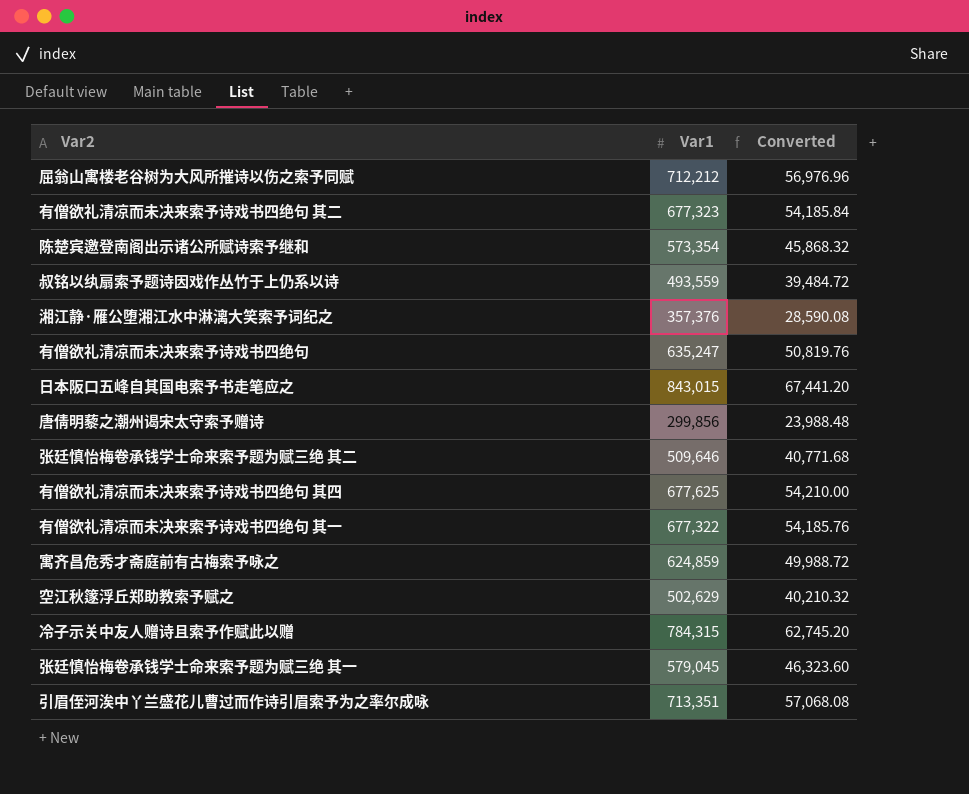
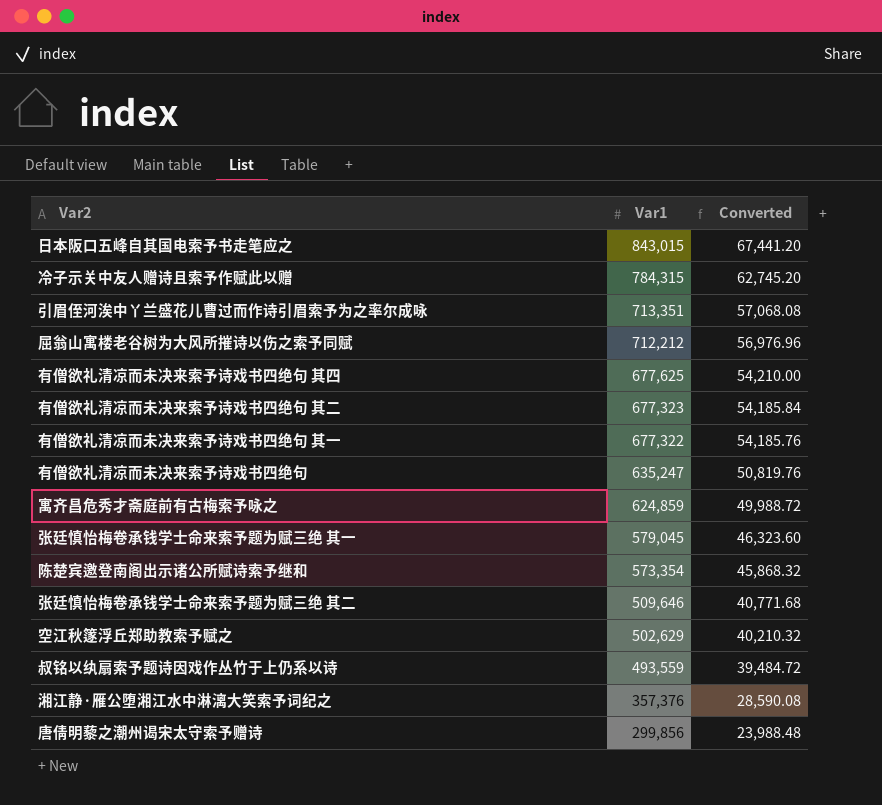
row order: none -> Var1 descending

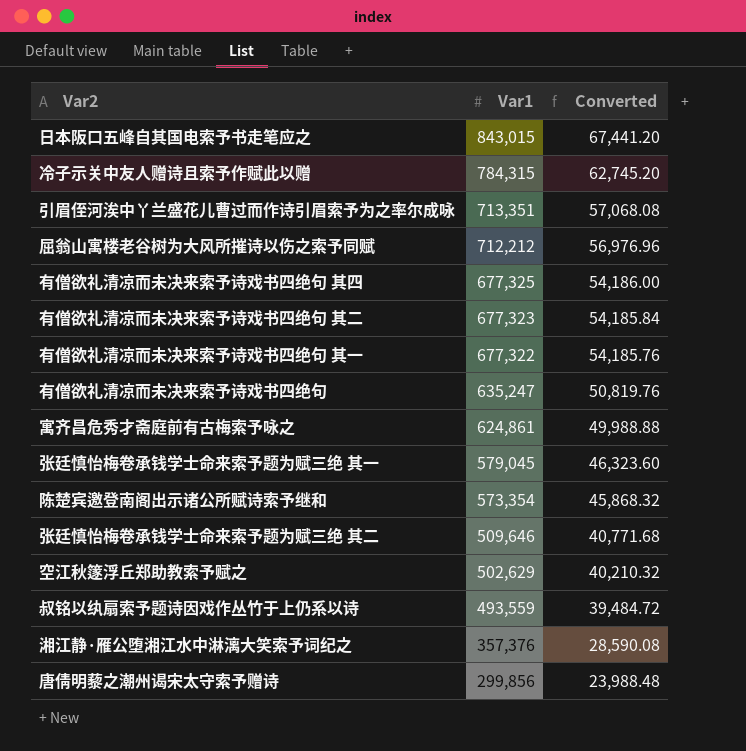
有僧欲礼清凉而未决来索予诗戏书四绝句 其四 | Var1: 677,625 -> 677,325
有僧欲礼清凉而未决来索予诗戏书四绝句 其四 | Converted: 54,210.00 -> 54,186.00
寓齐昌危秀才斋庭前有古梅索予咏之 | Var1: 624,859 -> 624,861
寓齐昌危秀才斋庭前有古梅索予咏之 | Converted: 49,988.72 -> 49,988.88

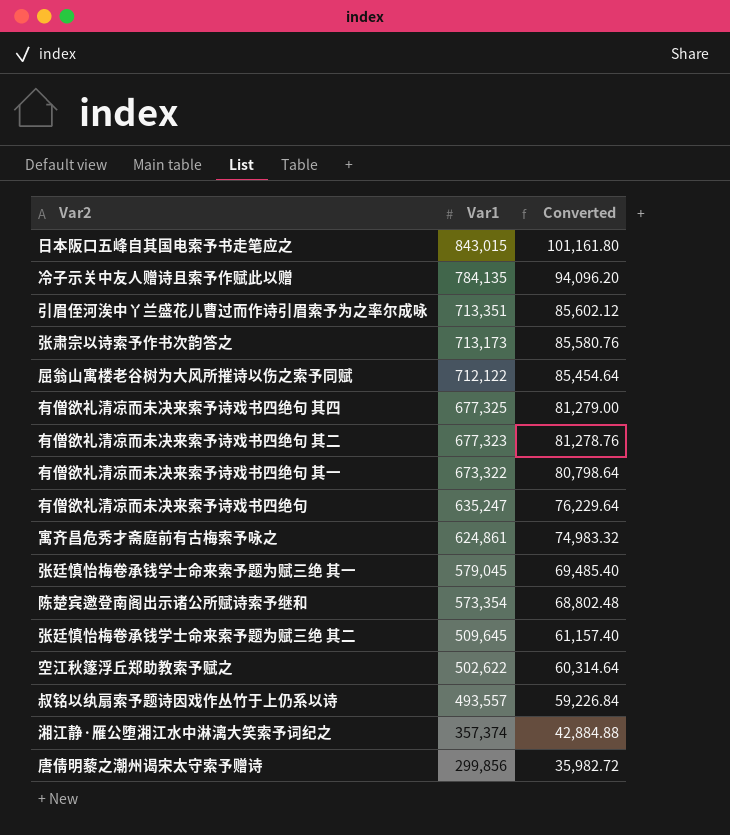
column Converted | formula: [Var1] * 0.08 -> [Var1] * 0.12
冷子示关中友人赠诗且索予作赋此以赠 | Var1: 784,315 -> 784,135
row 张肃宗以诗索予作书次韵答之: none -> 713,173 | 85,580.76
屈翁山寓楼老谷树为大风所摧诗以伤之索予同赋 | Var1: 712,212 -> 712,122
有僧欲礼清凉而未决来索予诗戏书四绝句 其一 | Var1: 677,322 -> 673,322
张廷慎怡梅卷承钱学士命来索予题为赋三绝 其二 | Var1: 509,646 -> 509,645
空江秋篴浮丘郑助教索予赋之 | Var1: 502,629 -> 502,622
叔铭以纨扇索予题诗因戏作丛竹于上仍系以诗 | Var1: 493,559 -> 493,557
湘江静·雁公堕湘江水中淋漓大笑索予词纪之 | Var1: 357,376 -> 357,374

